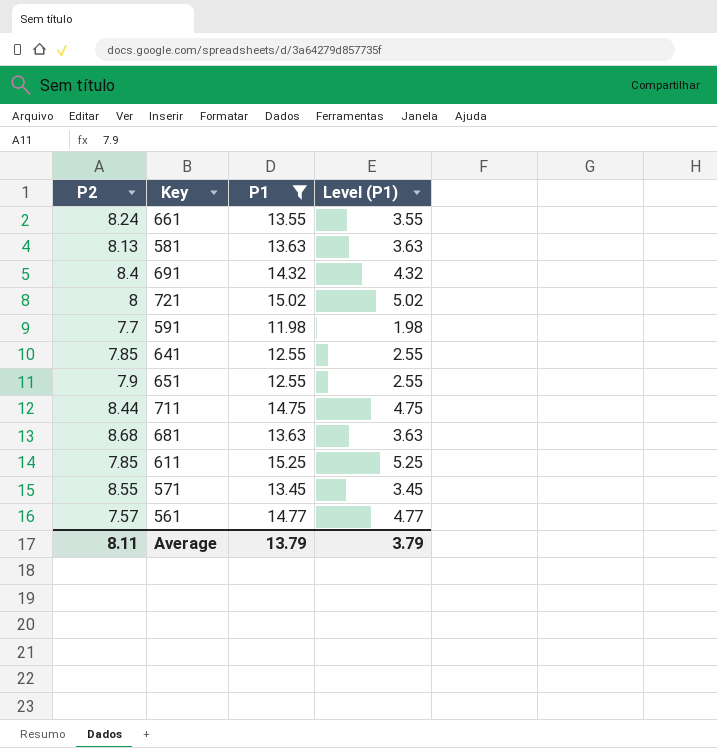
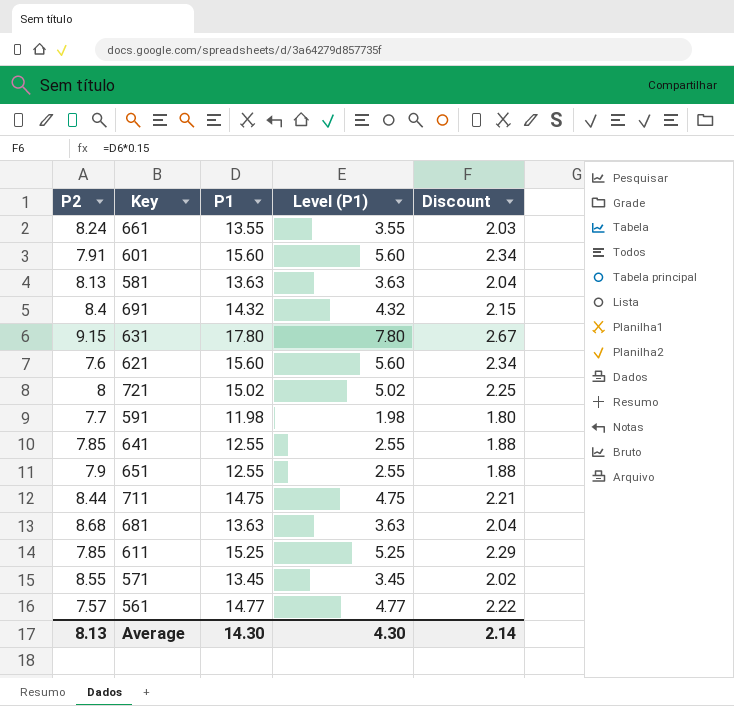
filter: P1 <= 15.25 -> none
column Discount | formula: none -> [P1] * 0.15
Average | P2: 8.11 -> 8.13
Average | P1: 13.79 -> 14.30
Average | Level (P1): 3.79 -> 4.30

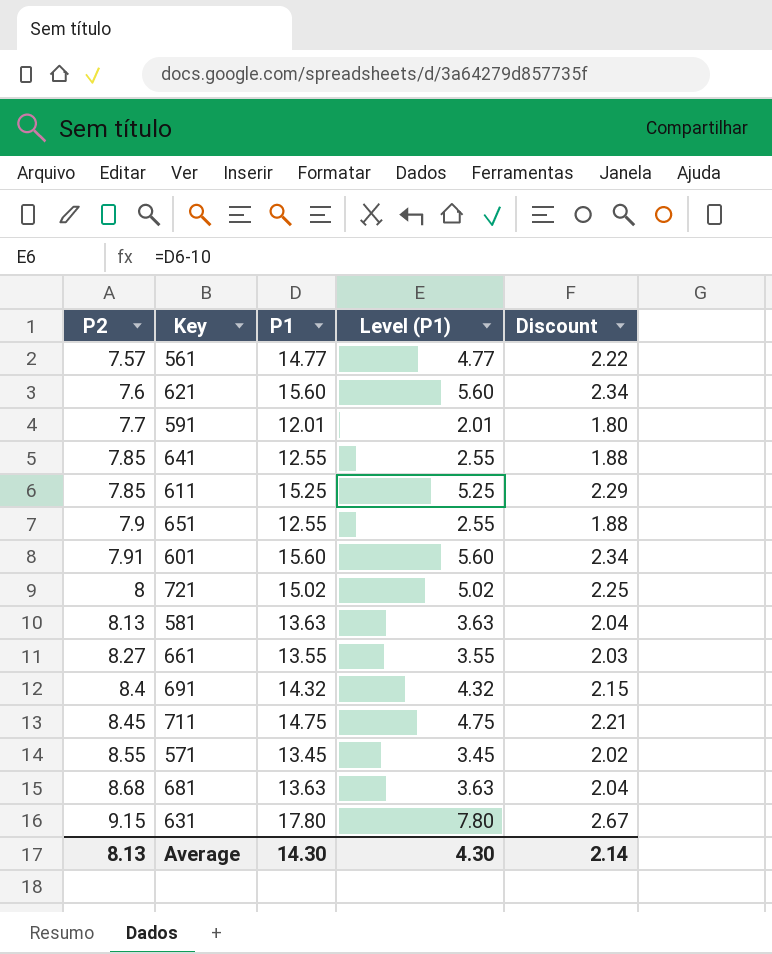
row order: none -> P2 ascending
591 | P1: 11.98 -> 12.01
591 | Level (P1): 1.98 -> 2.01
661 | P2: 8.24 -> 8.27
711 | P2: 8.44 -> 8.45

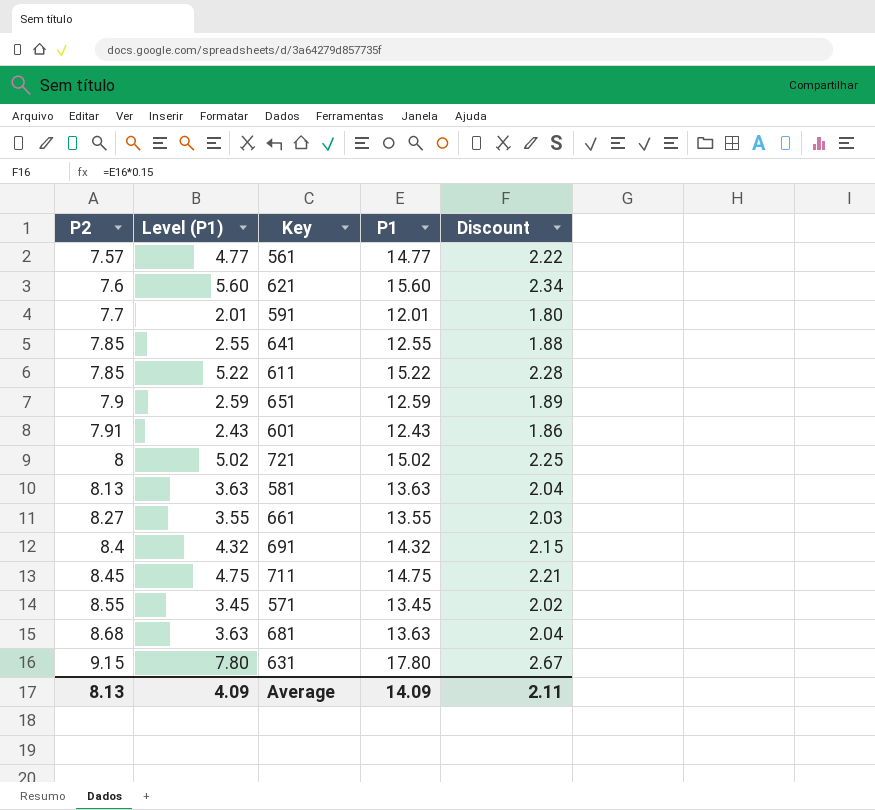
column Level (P1) | position: 4 -> 2
611 | Level (P1): 5.25 -> 5.22
611 | P1: 15.25 -> 15.22
611 | Discount: 2.29 -> 2.28
651 | Level (P1): 2.55 -> 2.59
651 | P1: 12.55 -> 12.59
651 | Discount: 1.88 -> 1.89
601 | Level (P1): 5.60 -> 2.43
601 | P1: 15.60 -> 12.43
601 | Discount: 2.34 -> 1.86
Average | Level (P1): 4.30 -> 4.09
Average | P1: 14.30 -> 14.09
Average | Discount: 2.14 -> 2.11

